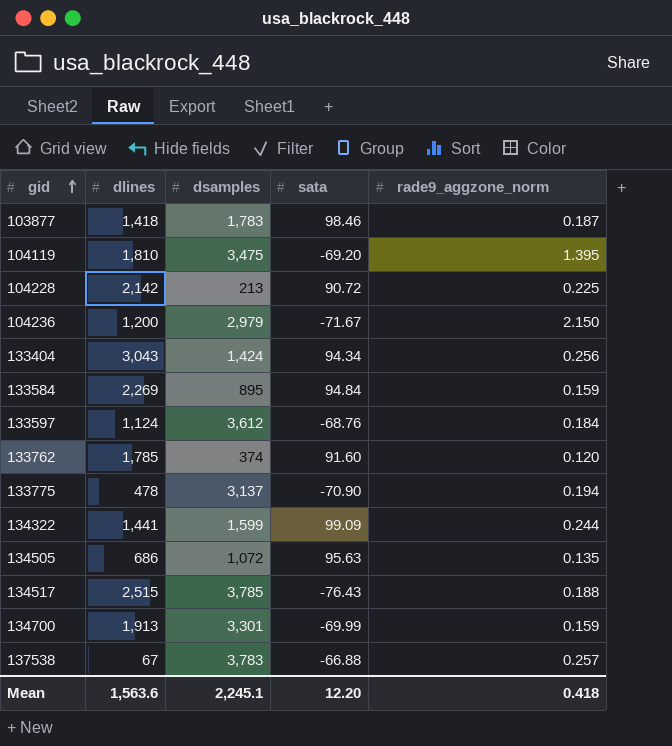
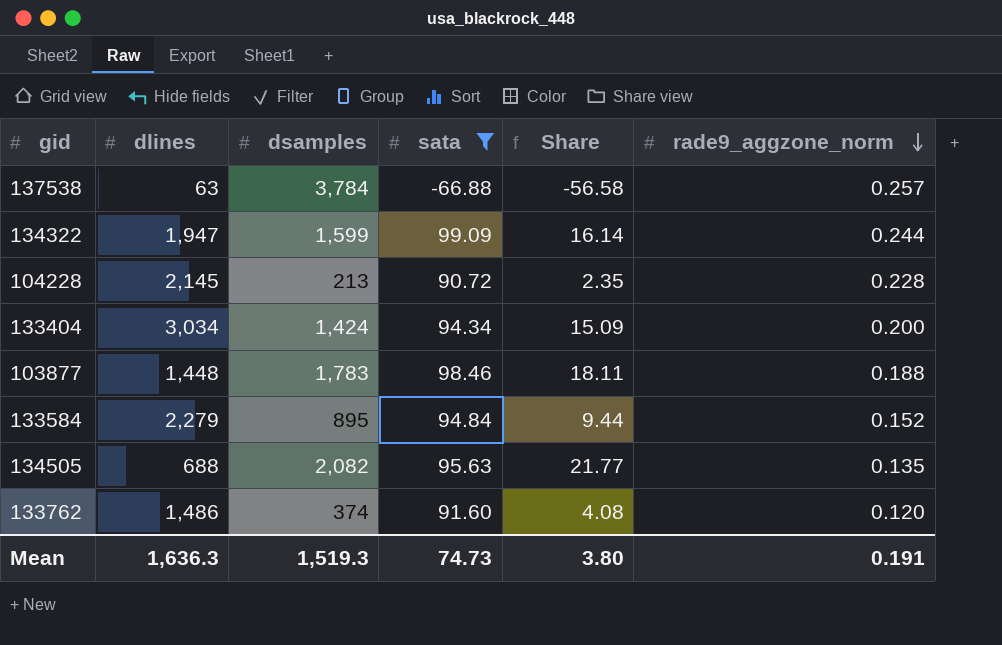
filter: none -> sata >= -66.88
row order: gid ascending -> rade9_aggzone_norm descending
column Share | formula: none -> [dsamples] / [sata]
137538 | dlines: 67 -> 63
137538 | dsamples: 3,783 -> 3,784
134322 | dlines: 1,441 -> 1,947
104228 | dlines: 2,142 -> 2,145
104228 | rade9_aggzone_norm: 0.225 -> 0.228
133404 | dlines: 3,043 -> 3,034
133404 | rade9_aggzone_norm: 0.256 -> 0.200
103877 | dlines: 1,418 -> 1,448
103877 | rade9_aggzone_norm: 0.187 -> 0.188
133584 | dlines: 2,269 -> 2,279
133584 | rade9_aggzone_norm: 0.159 -> 0.152
134505 | dlines: 686 -> 688
134505 | dsamples: 1,072 -> 2,082
133762 | dlines: 1,785 -> 1,486
Mean | dlines: 1,563.6 -> 1,636.3
Mean | dsamples: 2,245.1 -> 1,519.3
Mean | sata: 12.20 -> 74.73
Mean | rade9_aggzone_norm: 0.418 -> 0.191

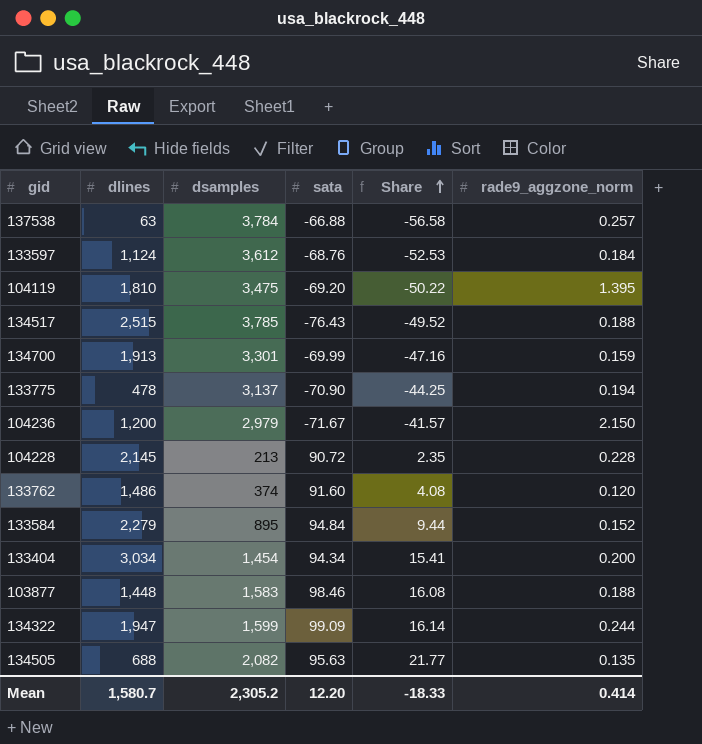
filter: sata >= -66.88 -> none
row order: rade9_aggzone_norm descending -> Share ascending
133404 | dsamples: 1,424 -> 1,454
133404 | Share: 15.09 -> 15.41
103877 | dsamples: 1,783 -> 1,583
103877 | Share: 18.11 -> 16.08
Mean | dlines: 1,636.3 -> 1,580.7
Mean | dsamples: 1,519.3 -> 2,305.2
Mean | sata: 74.73 -> 12.20
Mean | Share: 3.80 -> -18.33
Mean | rade9_aggzone_norm: 0.191 -> 0.414

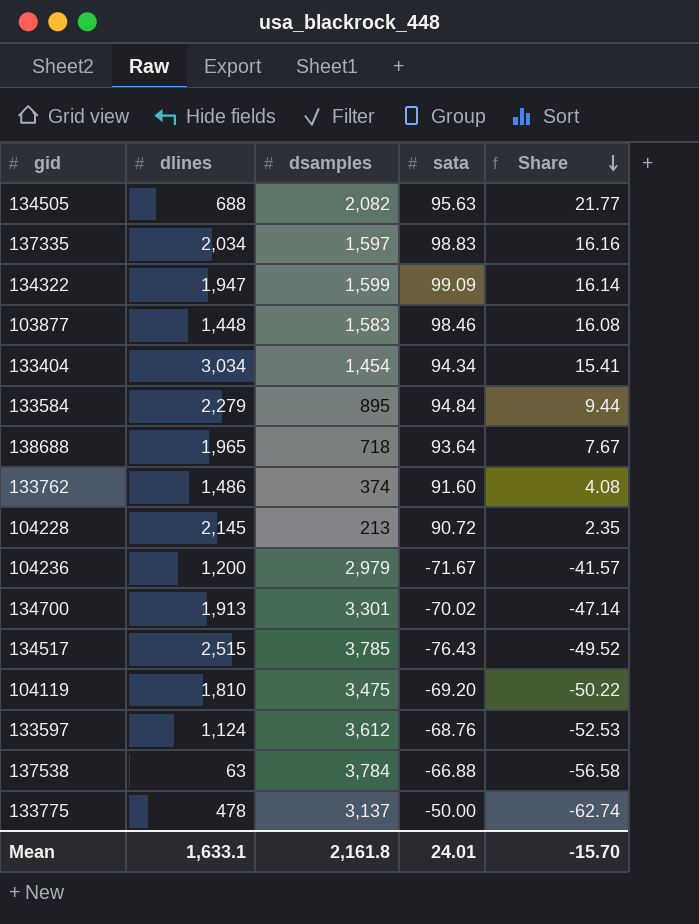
row order: Share ascending -> Share descending
column rade9_aggzone_norm | position: 6 -> none
row 137335: none -> 2,034 | 1,597 | 98.83 | 16.16
row 138688: none -> 1,965 | 718 | 93.64 | 7.67
134700 | sata: -69.99 -> -70.02
134700 | Share: -47.16 -> -47.14
133775 | sata: -70.90 -> -50.00
133775 | Share: -44.25 -> -62.74
Mean | dlines: 1,580.7 -> 1,633.1
Mean | dsamples: 2,305.2 -> 2,161.8
Mean | sata: 12.20 -> 24.01
Mean | Share: -18.33 -> -15.70

